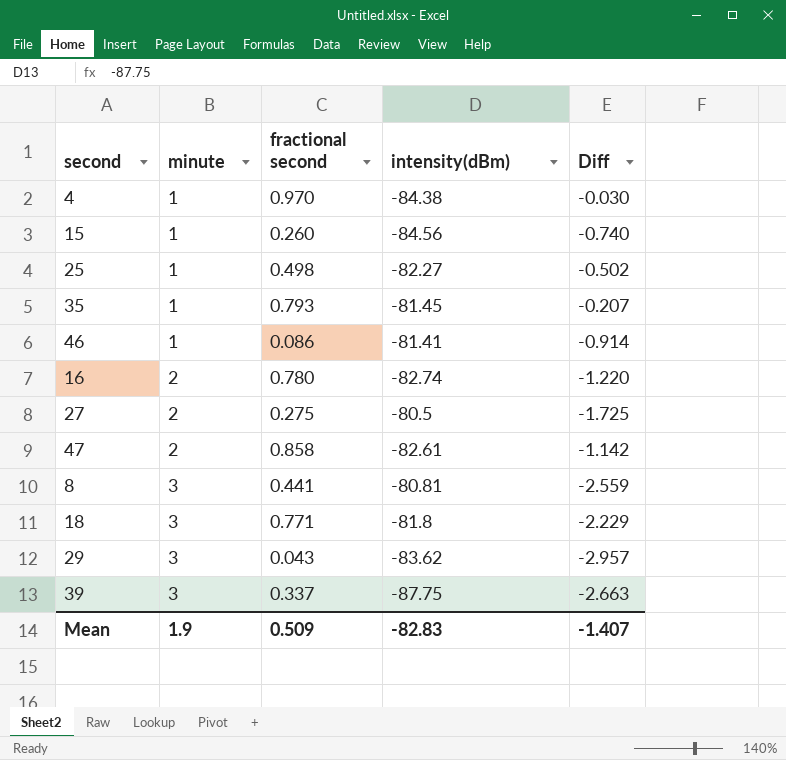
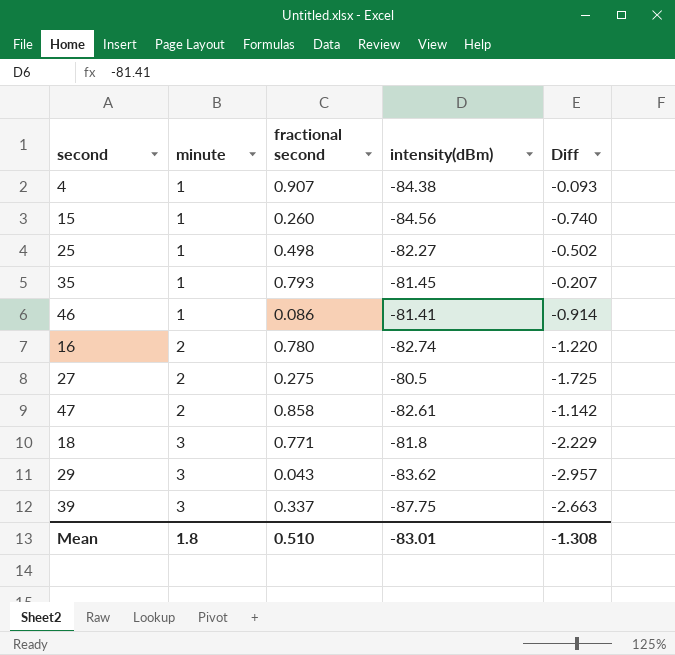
row 8: 3 | 0.441 | -80.81 | -2.559 -> none
4 | fractional second: 0.970 -> 0.907
4 | Diff: -0.030 -> -0.093
Mean | minute: 1.9 -> 1.8
Mean | fractional second: 0.509 -> 0.510
Mean | intensity(dBm): -82.83 -> -83.01
Mean | Diff: -1.407 -> -1.308

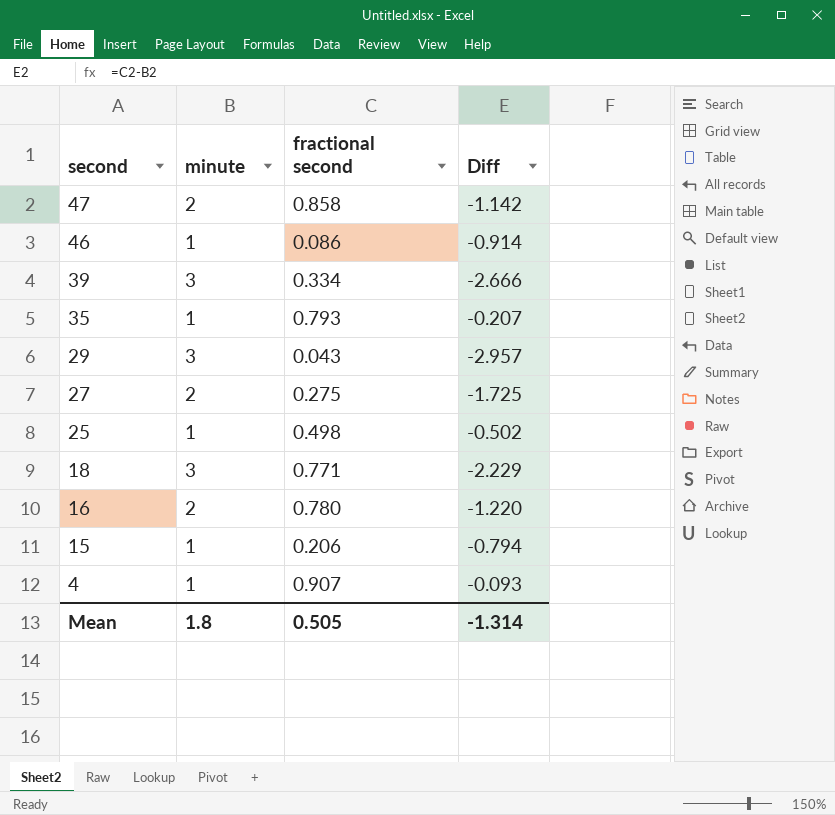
row order: minute ascending -> second descending
column intensity(dBm) | position: 4 -> none
39 | fractional second: 0.337 -> 0.334
39 | Diff: -2.663 -> -2.666
15 | fractional second: 0.260 -> 0.206
15 | Diff: -0.740 -> -0.794
Mean | fractional second: 0.510 -> 0.505
Mean | Diff: -1.308 -> -1.314

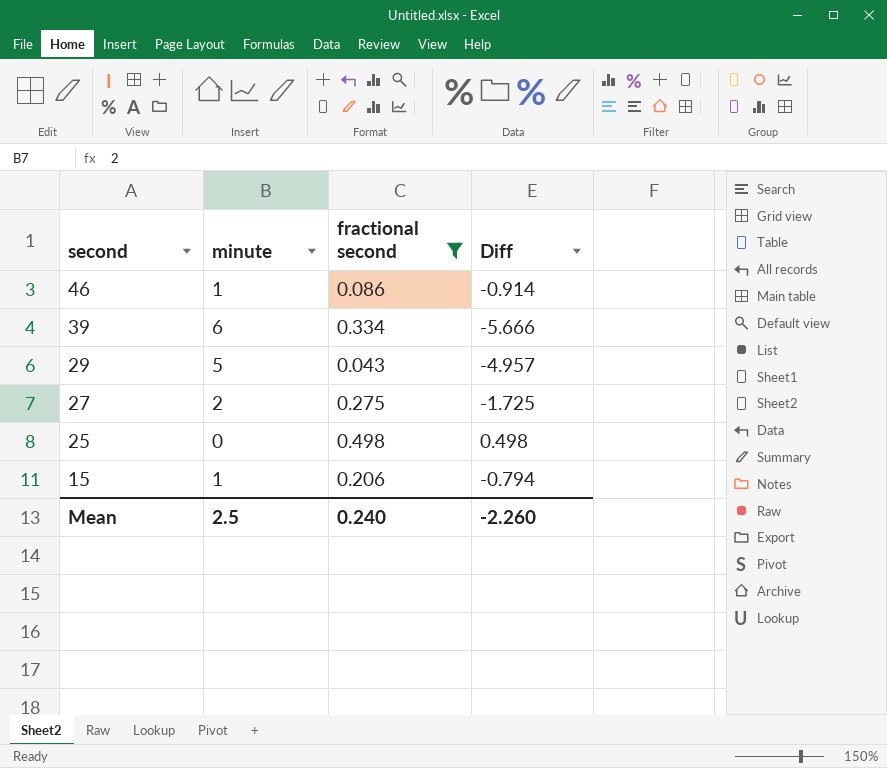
filter: none -> fractional second <= 0.498
39 | minute: 3 -> 6
39 | Diff: -2.666 -> -5.666
29 | minute: 3 -> 5
29 | Diff: -2.957 -> -4.957
25 | minute: 1 -> 0
25 | Diff: -0.502 -> 0.498
Mean | minute: 1.8 -> 2.5
Mean | fractional second: 0.505 -> 0.240
Mean | Diff: -1.314 -> -2.260

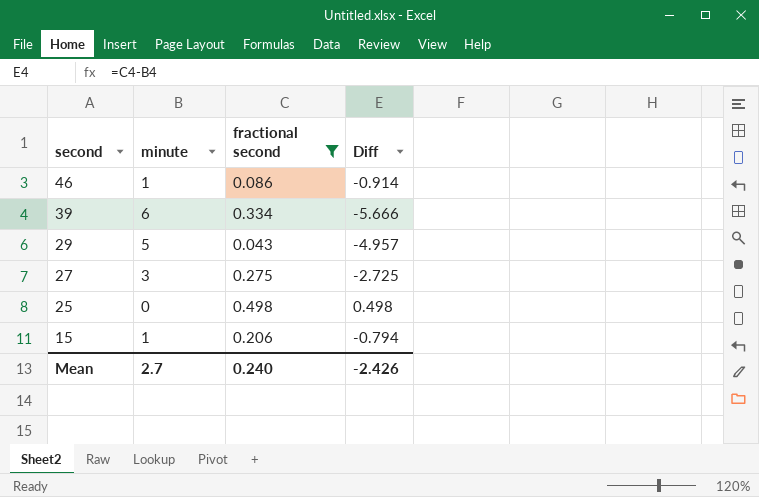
27 | minute: 2 -> 3
27 | Diff: -1.725 -> -2.725
Mean | minute: 2.5 -> 2.7
Mean | Diff: -2.260 -> -2.426

